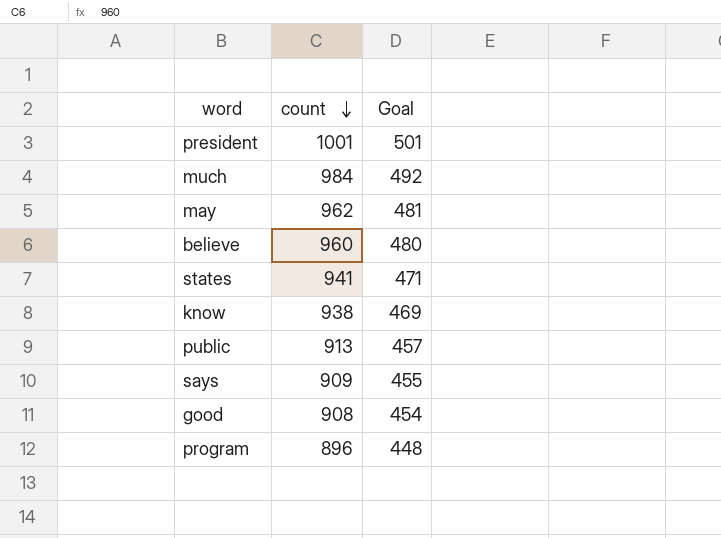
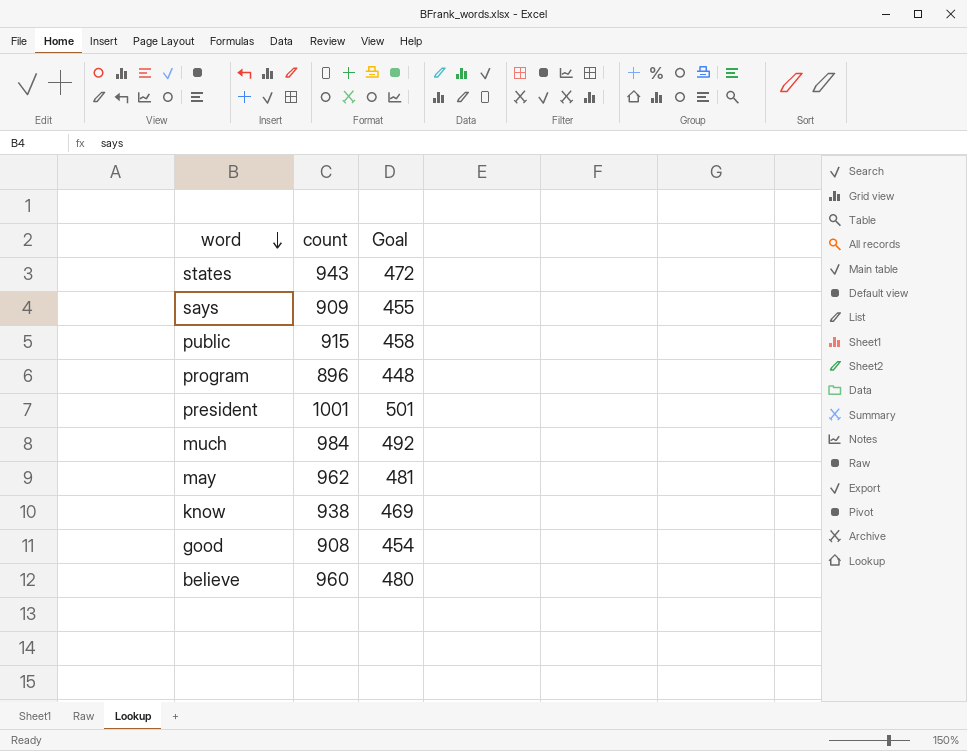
row order: count descending -> word descending
states | count: 941 -> 943
states | Goal: 471 -> 472
public | count: 913 -> 915
public | Goal: 457 -> 458

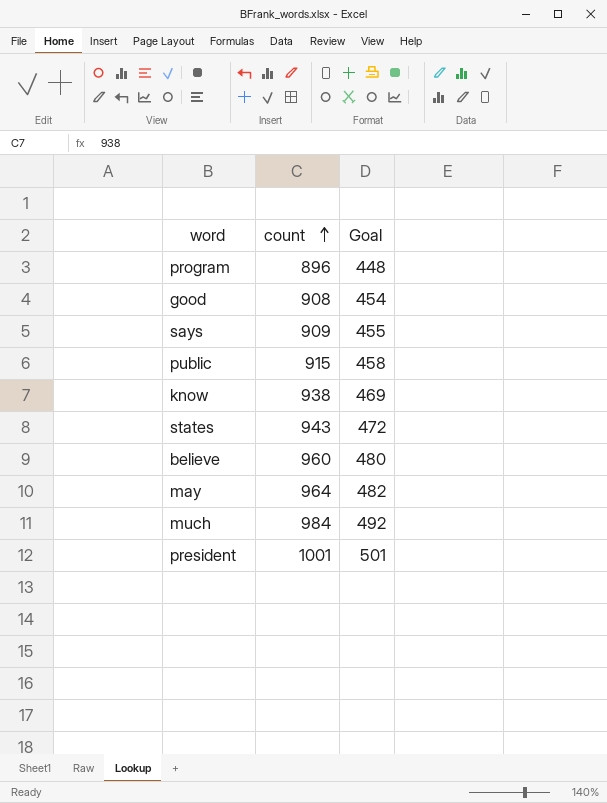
row order: word descending -> count ascending
may | count: 962 -> 964
may | Goal: 481 -> 482

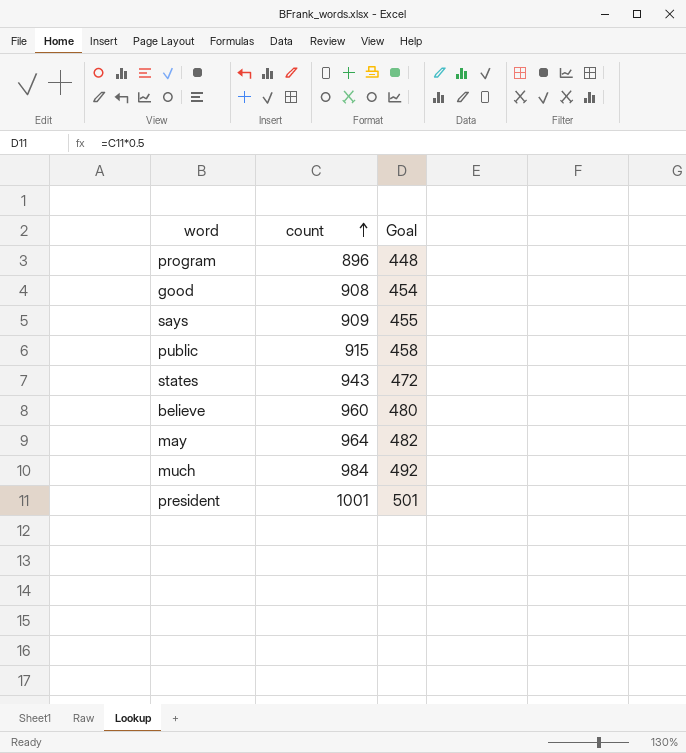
row know: 938 | 469 -> none

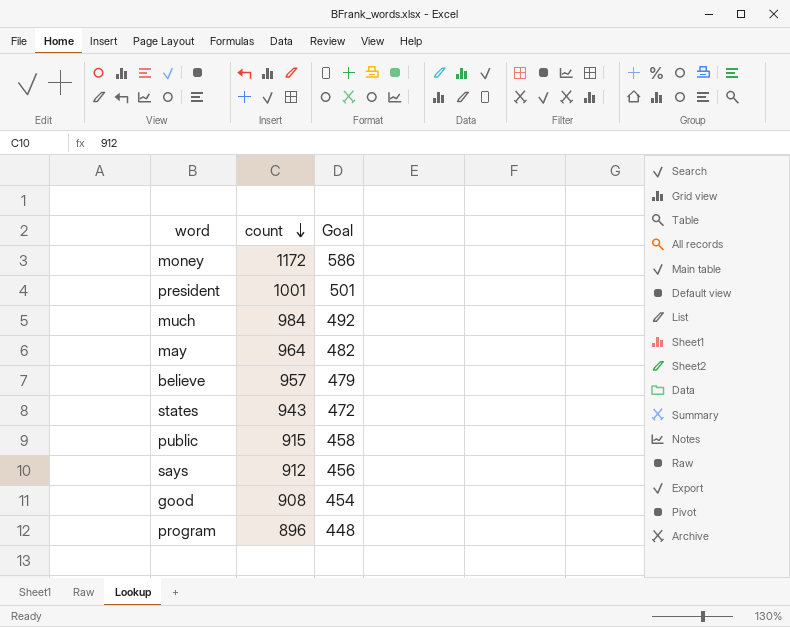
row order: count ascending -> count descending
row money: none -> 1172 | 586
believe | count: 960 -> 957
believe | Goal: 480 -> 479
says | count: 909 -> 912
says | Goal: 455 -> 456

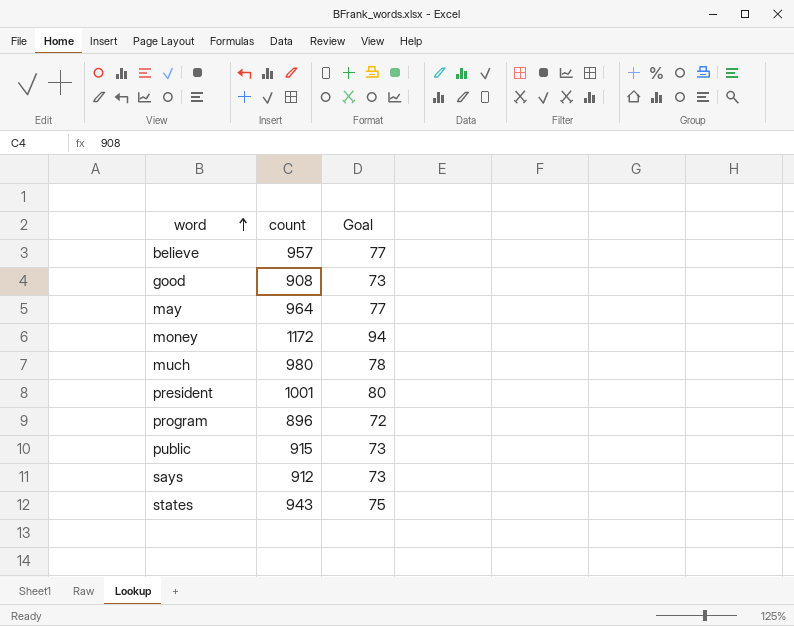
row order: count descending -> word ascending
column Goal | formula: [count] * 0.5 -> [count] * 0.08
much | count: 984 -> 980

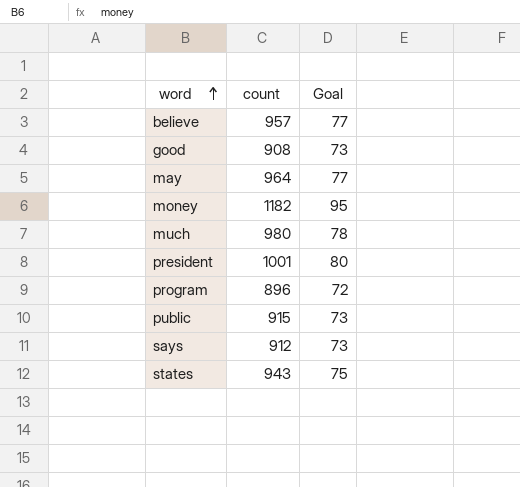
money | count: 1172 -> 1182
money | Goal: 94 -> 95

